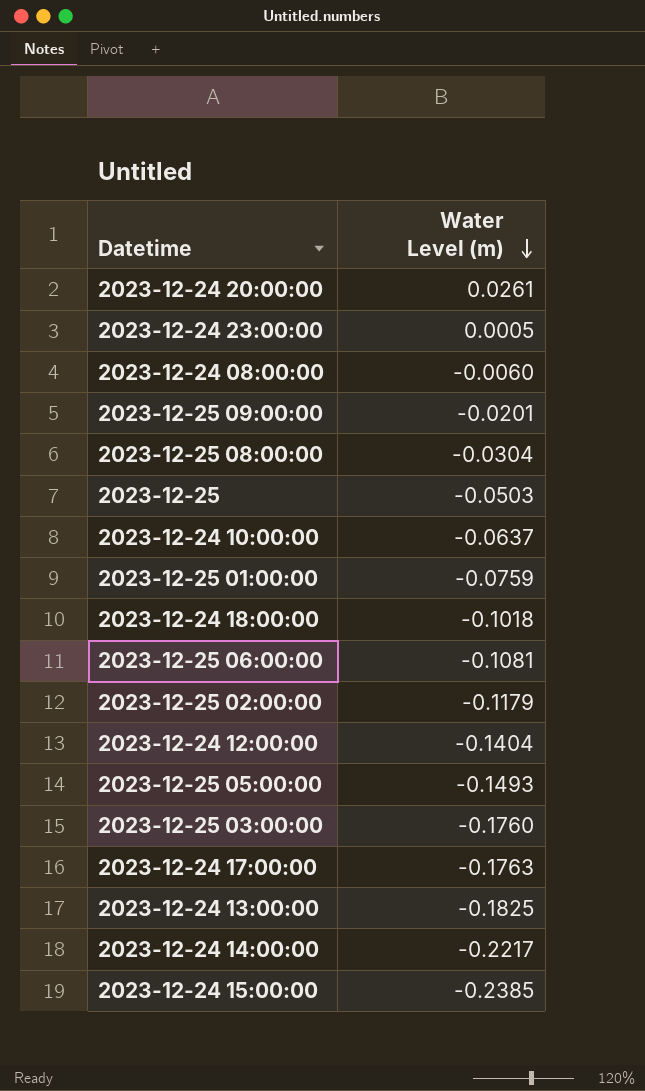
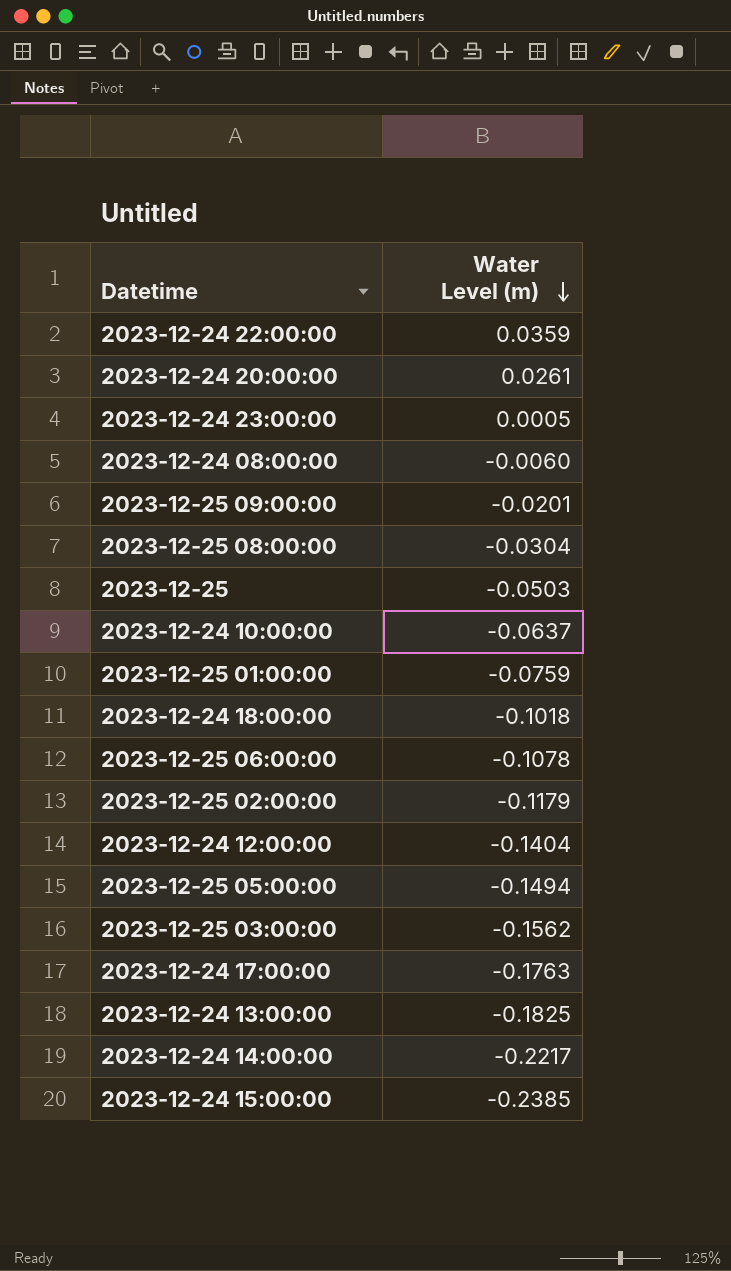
row 2023-12-24 22:00:00: none -> 0.0359
2023-12-25 06:00:00 | Water Level (m): -0.1081 -> -0.1078
2023-12-25 05:00:00 | Water Level (m): -0.1493 -> -0.1494
2023-12-25 03:00:00 | Water Level (m): -0.1760 -> -0.1562

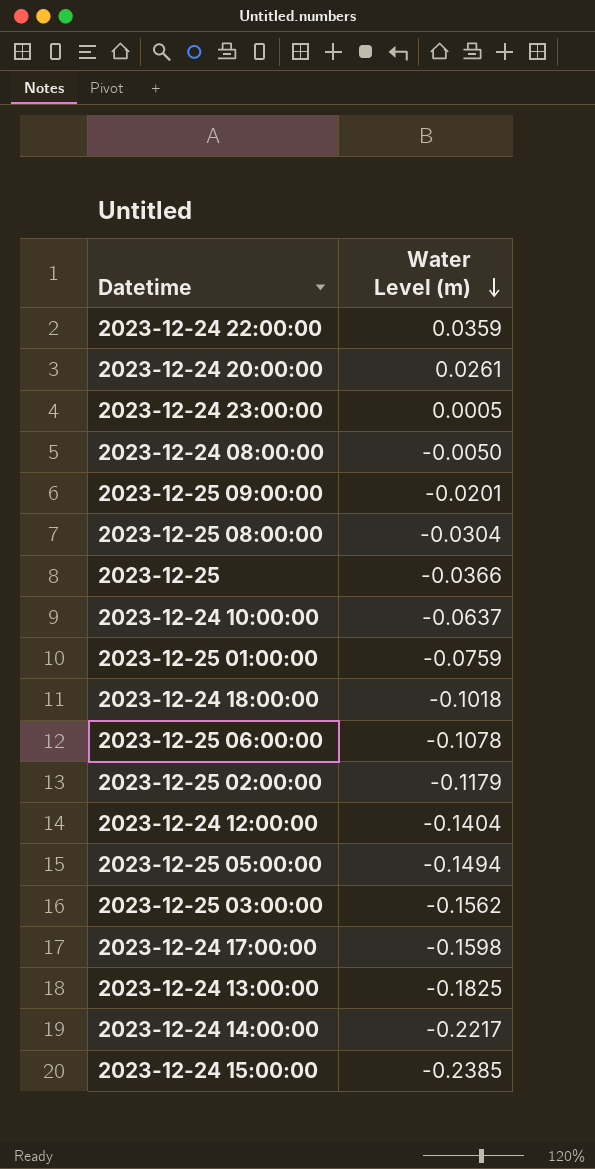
2023-12-24 08:00:00 | Water Level (m): -0.0060 -> -0.0050
2023-12-25 | Water Level (m): -0.0503 -> -0.0366
2023-12-24 17:00:00 | Water Level (m): -0.1763 -> -0.1598

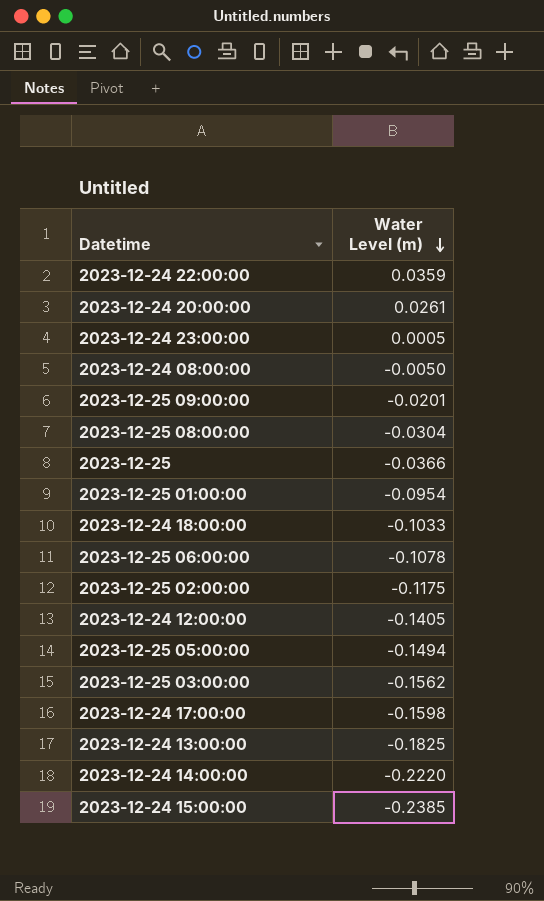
row 2023-12-24 10:00:00: -0.0637 -> none
2023-12-25 01:00:00 | Water Level (m): -0.0759 -> -0.0954
2023-12-24 18:00:00 | Water Level (m): -0.1018 -> -0.1033
2023-12-25 02:00:00 | Water Level (m): -0.1179 -> -0.1175
2023-12-24 12:00:00 | Water Level (m): -0.1404 -> -0.1405
2023-12-24 14:00:00 | Water Level (m): -0.2217 -> -0.2220

